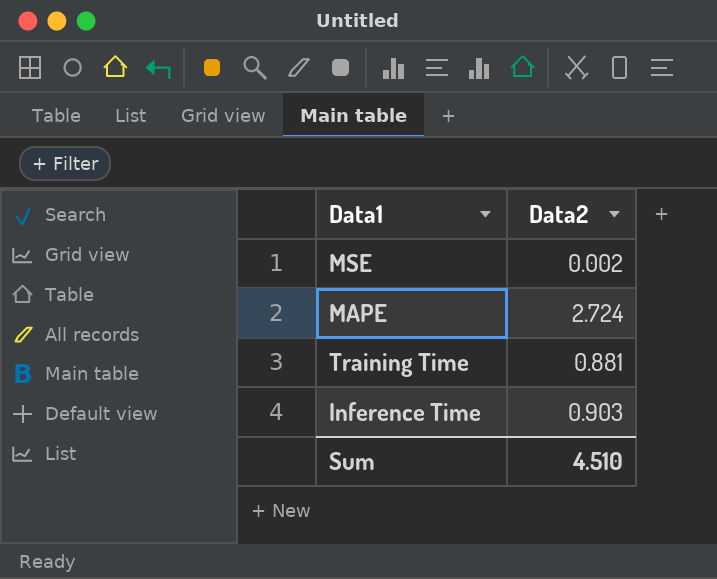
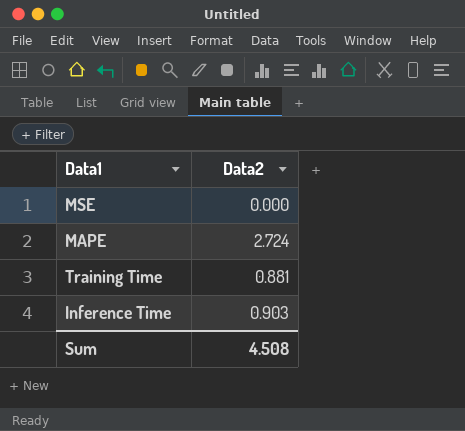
MSE | Data2: 0.002 -> 0.000
Sum | Data2: 4.510 -> 4.508

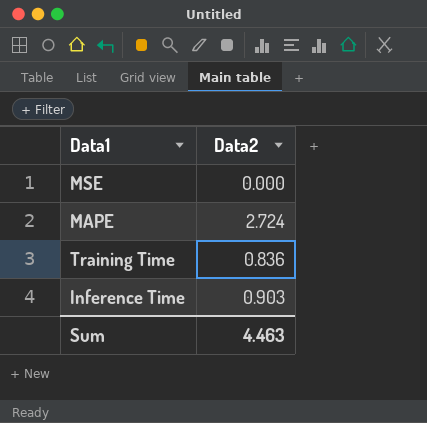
Training Time | Data2: 0.881 -> 0.836
Sum | Data2: 4.508 -> 4.463

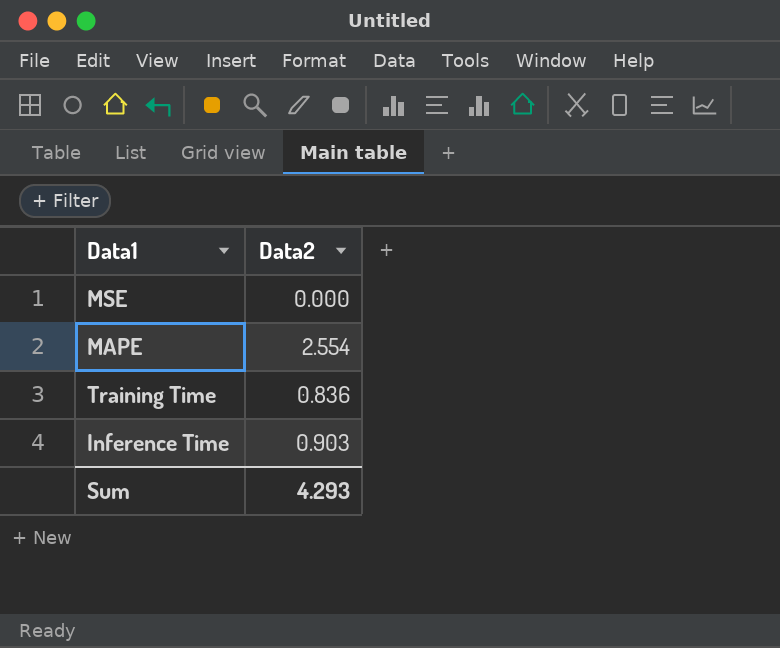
MAPE | Data2: 2.724 -> 2.554
Sum | Data2: 4.463 -> 4.293

